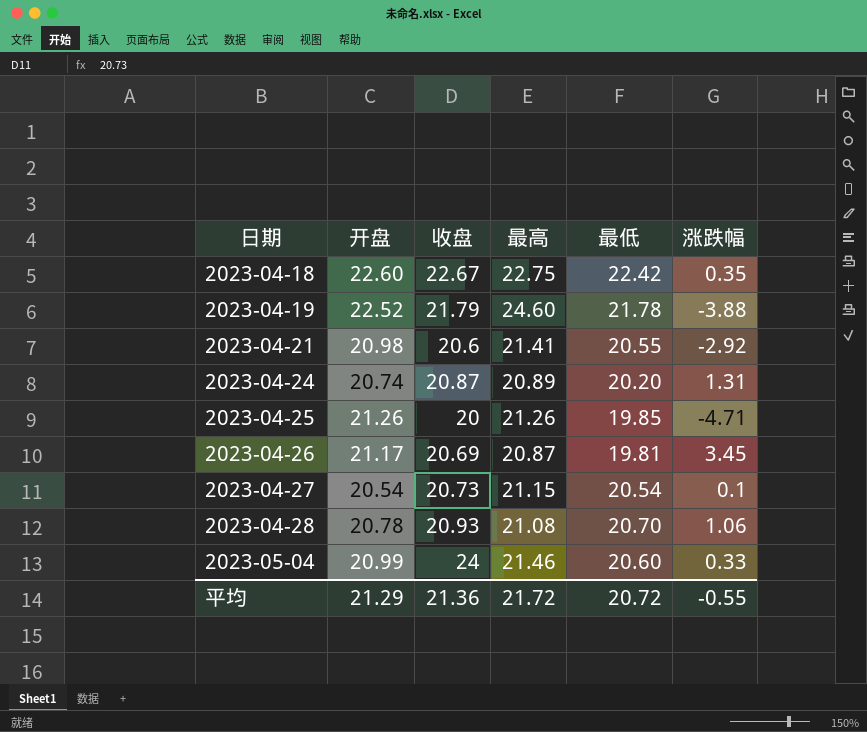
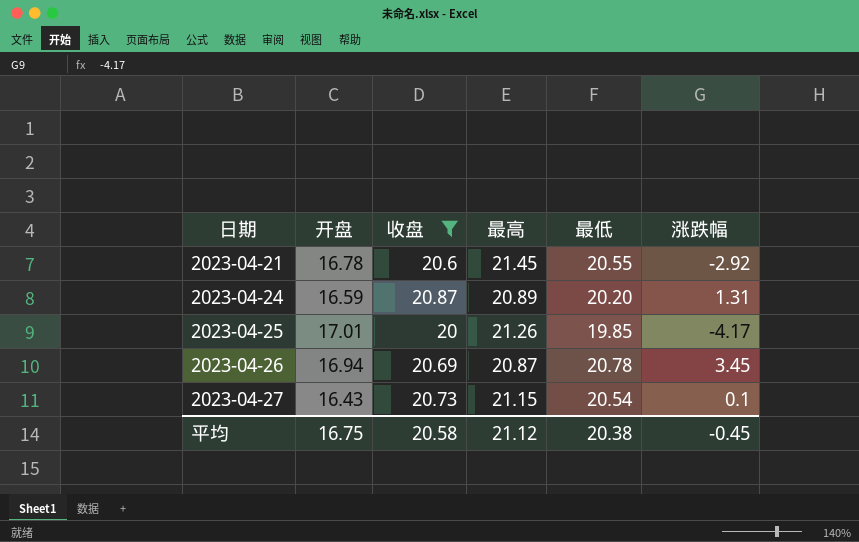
filter: none -> 收盘 <= 20.87
2023-04-21 | 开盘: 20.98 -> 16.78
2023-04-21 | 最高: 21.41 -> 21.45
2023-04-24 | 开盘: 20.74 -> 16.59
2023-04-25 | 开盘: 21.26 -> 17.01
2023-04-25 | 涨跌幅: -4.71 -> -4.17
2023-04-26 | 开盘: 21.17 -> 16.94
2023-04-26 | 最低: 19.81 -> 20.78
2023-04-27 | 开盘: 20.54 -> 16.43
平均 | 开盘: 21.29 -> 16.75
平均 | 收盘: 21.36 -> 20.58
平均 | 最高: 21.72 -> 21.12
平均 | 最低: 20.72 -> 20.38
平均 | 涨跌幅: -0.55 -> -0.45

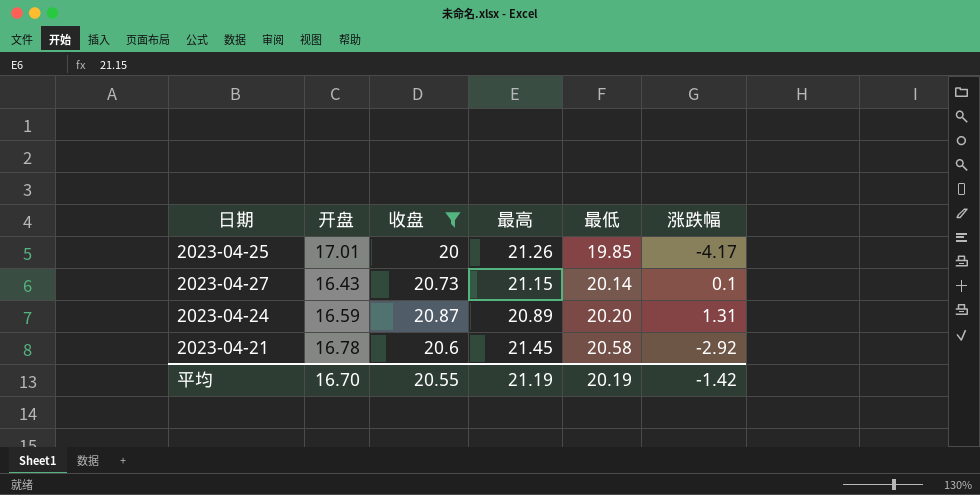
row order: 日期 ascending -> 最低 ascending
row 2023-04-26: 16.94 | 20.69 | 20.87 | 20.78 | 3.45 -> none
2023-04-27 | 最低: 20.54 -> 20.14
2023-04-21 | 最低: 20.55 -> 20.58
平均 | 开盘: 16.75 -> 16.70
平均 | 收盘: 20.58 -> 20.55
平均 | 最高: 21.12 -> 21.19
平均 | 最低: 20.38 -> 20.19
平均 | 涨跌幅: -0.45 -> -1.42

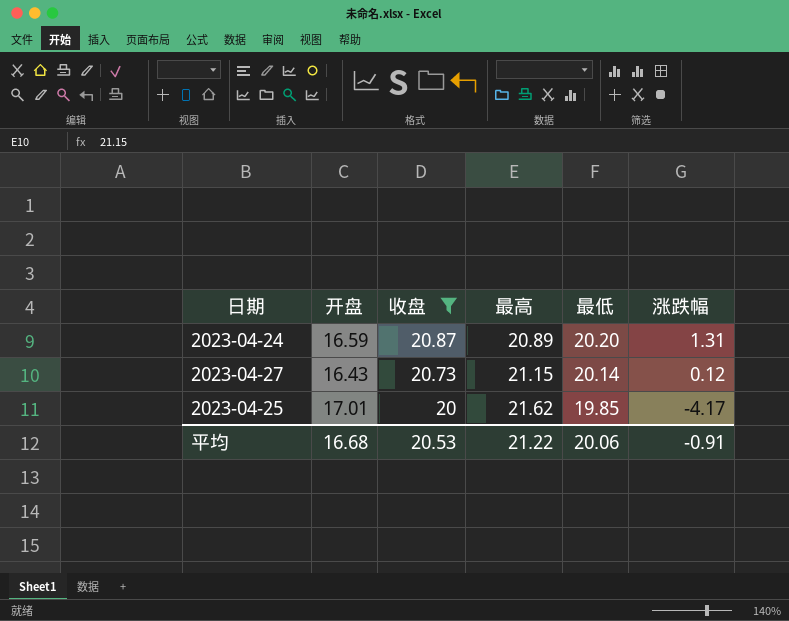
row order: 最低 ascending -> 收盘 descending
row 2023-04-21: 16.78 | 20.6 | 21.45 | 20.58 | -2.92 -> none
2023-04-27 | 涨跌幅: 0.1 -> 0.12
2023-04-25 | 最高: 21.26 -> 21.62
平均 | 开盘: 16.70 -> 16.68
平均 | 收盘: 20.55 -> 20.53
平均 | 最高: 21.19 -> 21.22
平均 | 最低: 20.19 -> 20.06
平均 | 涨跌幅: -1.42 -> -0.91

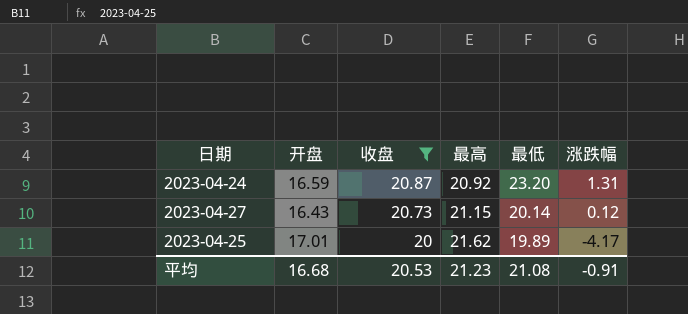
2023-04-24 | 最高: 20.89 -> 20.92
2023-04-24 | 最低: 20.20 -> 23.20
2023-04-25 | 最低: 19.85 -> 19.89
平均 | 最高: 21.22 -> 21.23
平均 | 最低: 20.06 -> 21.08

